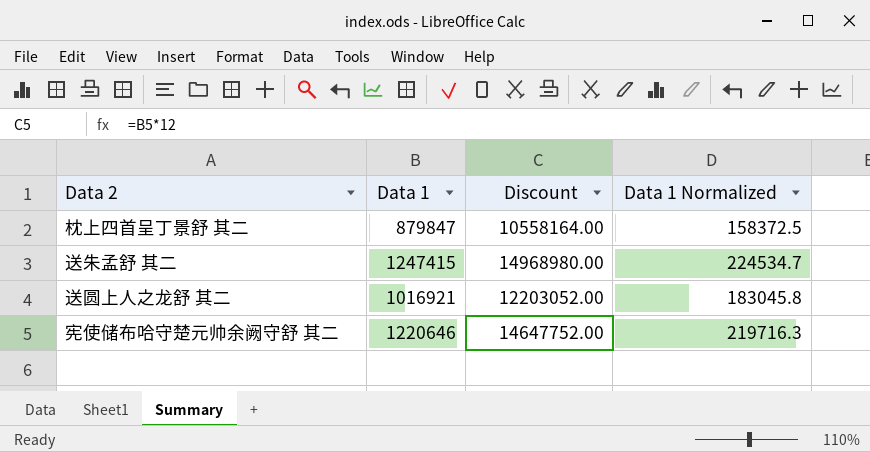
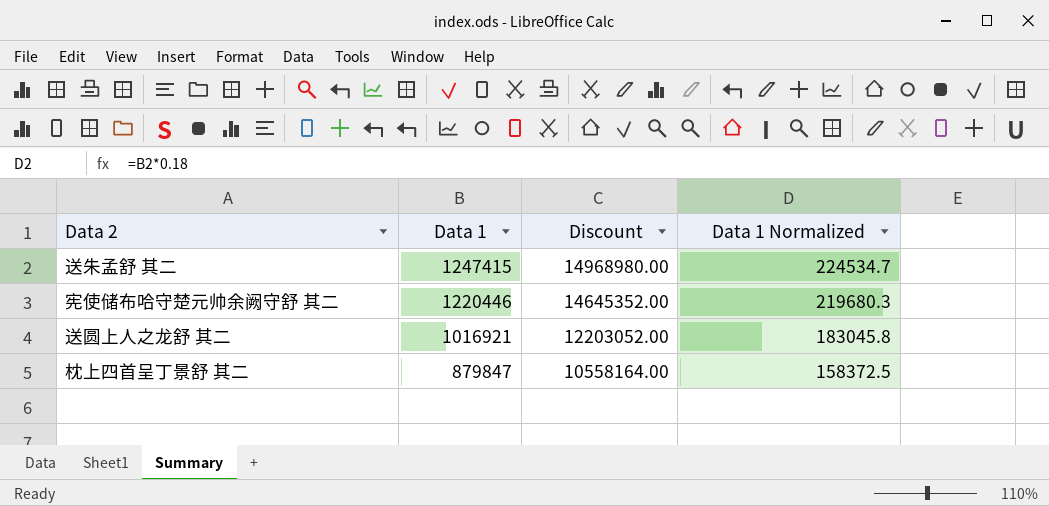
row order: none -> Data 1 descending
宪使储布哈守楚元帅余阙守舒 其二 | Data 1: 1220646 -> 1220446
宪使储布哈守楚元帅余阙守舒 其二 | Discount: 14647752.00 -> 14645352.00
宪使储布哈守楚元帅余阙守舒 其二 | Data 1 Normalized: 219716.3 -> 219680.3

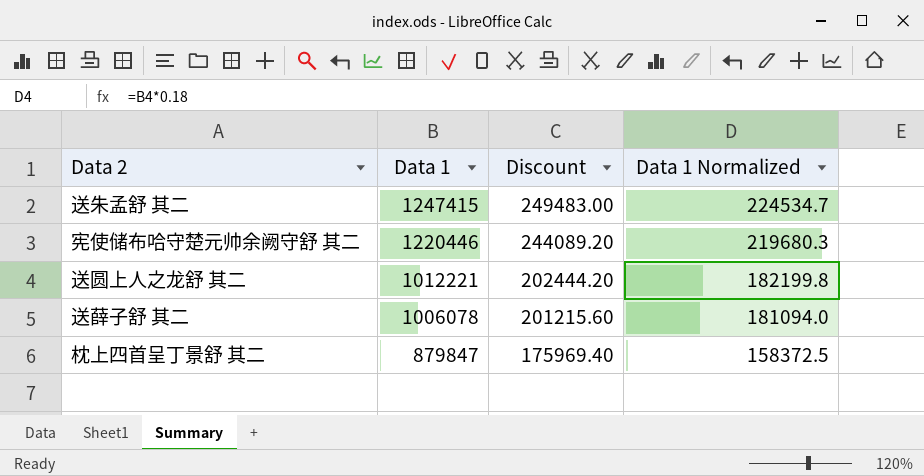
column Discount | formula: [Data 1] * 12 -> [Data 1] * 0.2
送圆上人之龙舒 其二 | Data 1: 1016921 -> 1012221
送圆上人之龙舒 其二 | Data 1 Normalized: 183045.8 -> 182199.8
row 送薛子舒 其二: none -> 1006078 | 201215.60 | 181094.0

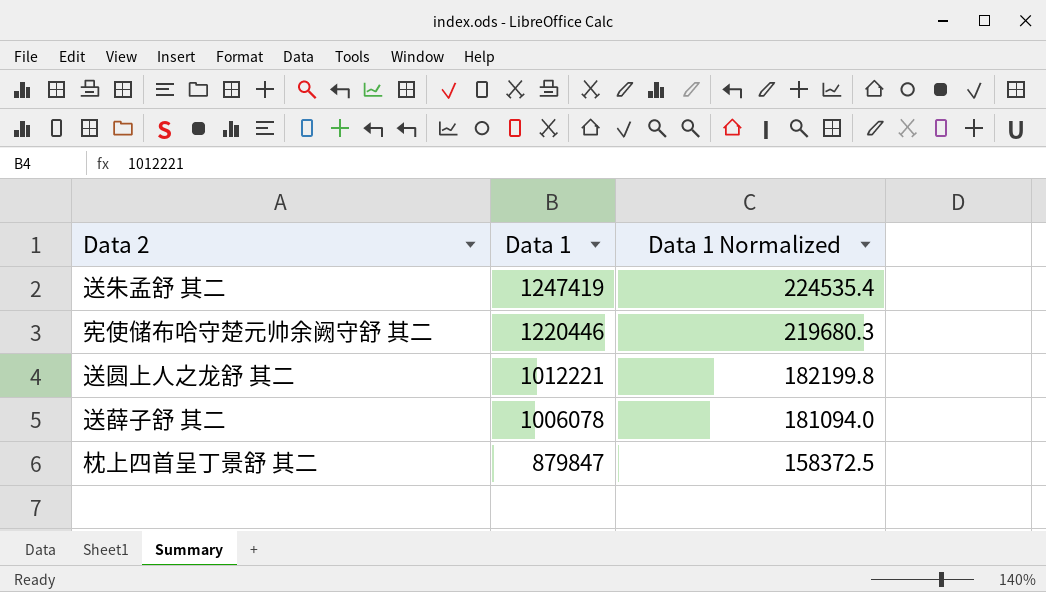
column Discount | formula: [Data 1] * 0.2 -> none
送朱孟舒 其二 | Data 1: 1247415 -> 1247419
送朱孟舒 其二 | Data 1 Normalized: 224534.7 -> 224535.4

